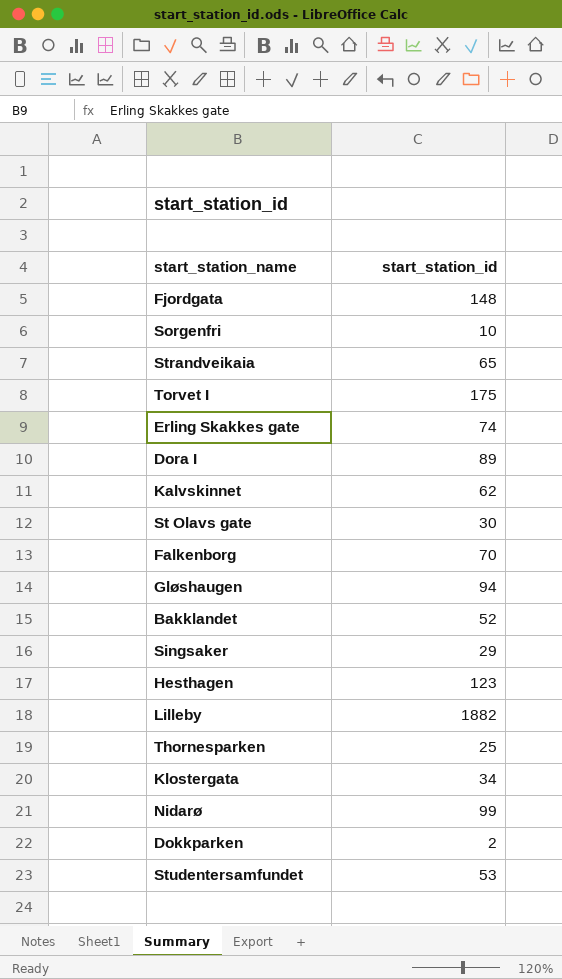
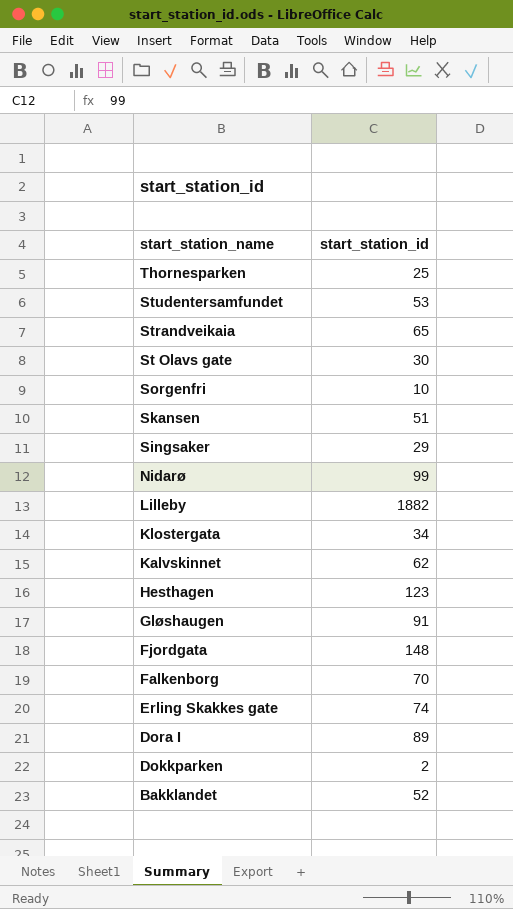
row order: none -> start_station_name descending
row Torvet I: 175 -> none
row Skansen: none -> 51
Gløshaugen | start_station_id: 94 -> 91

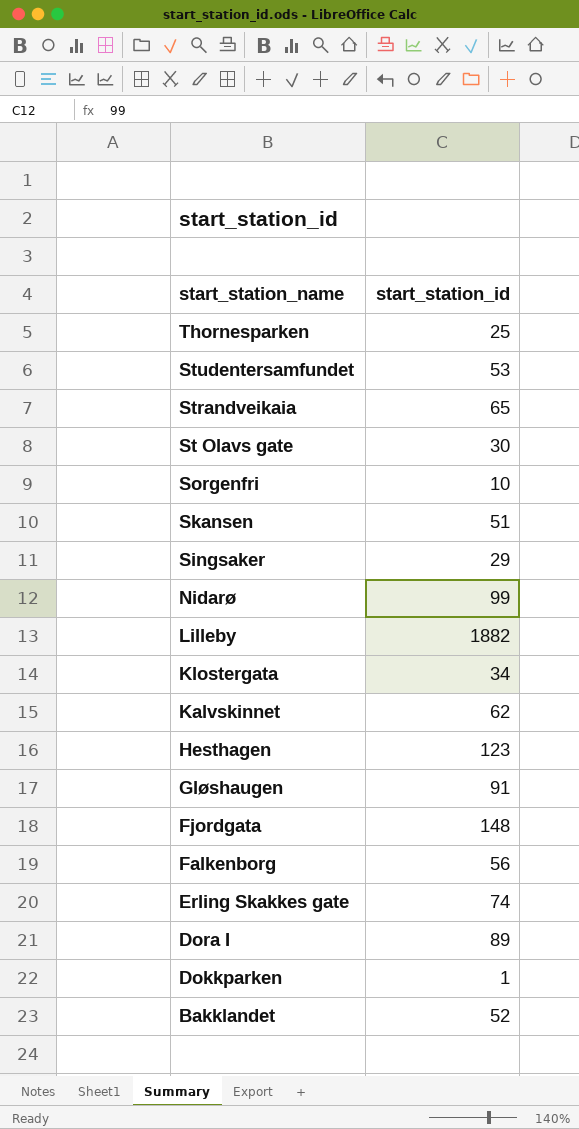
Falkenborg | start_station_id: 70 -> 56
Dokkparken | start_station_id: 2 -> 1

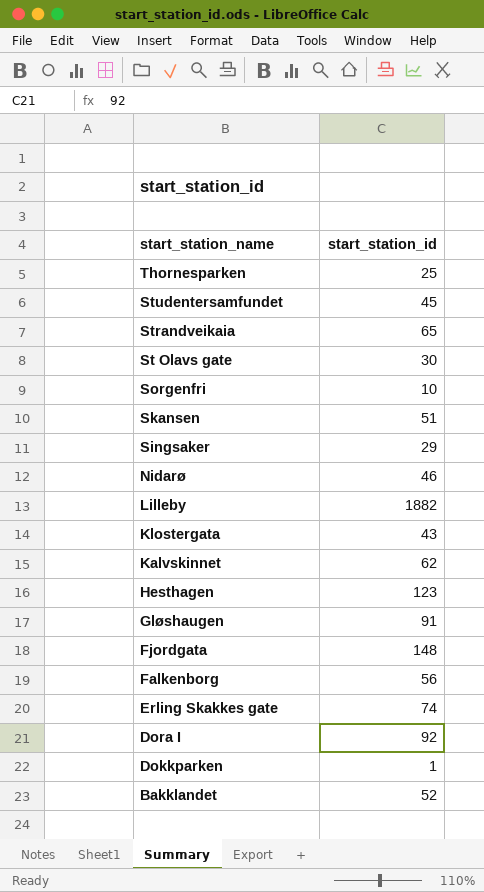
Studentersamfundet | start_station_id: 53 -> 45
Nidarø | start_station_id: 99 -> 46
Klostergata | start_station_id: 34 -> 43
Dora I | start_station_id: 89 -> 92

